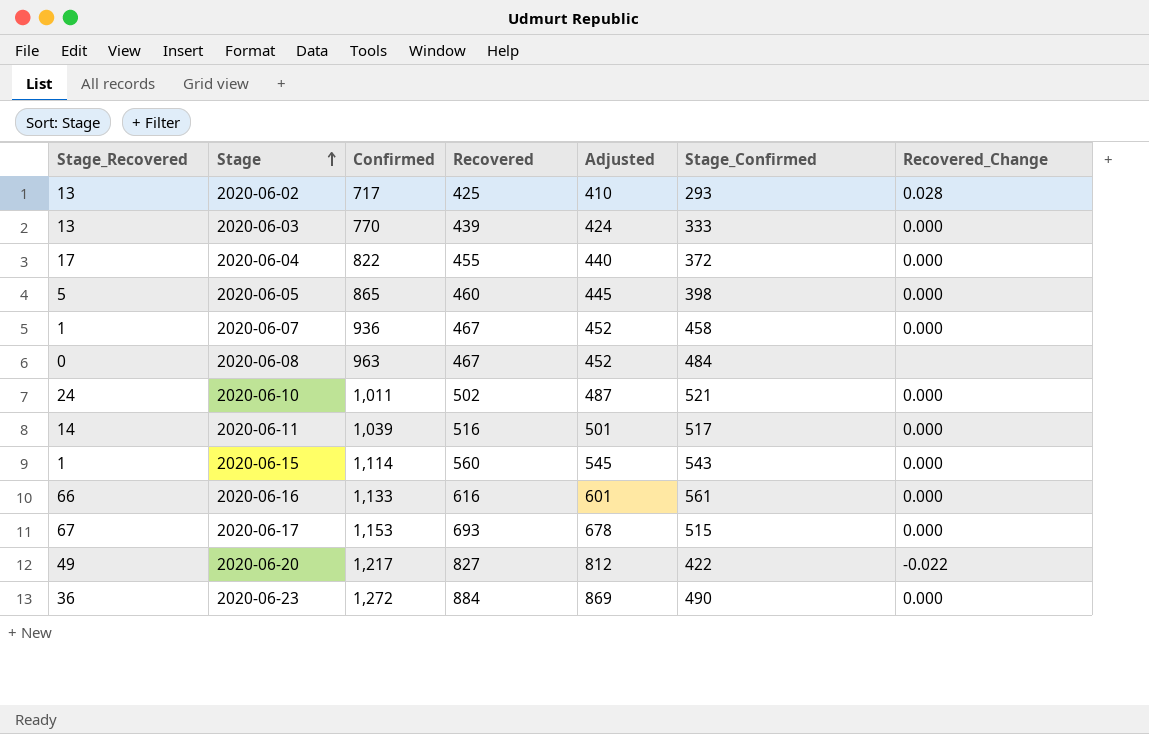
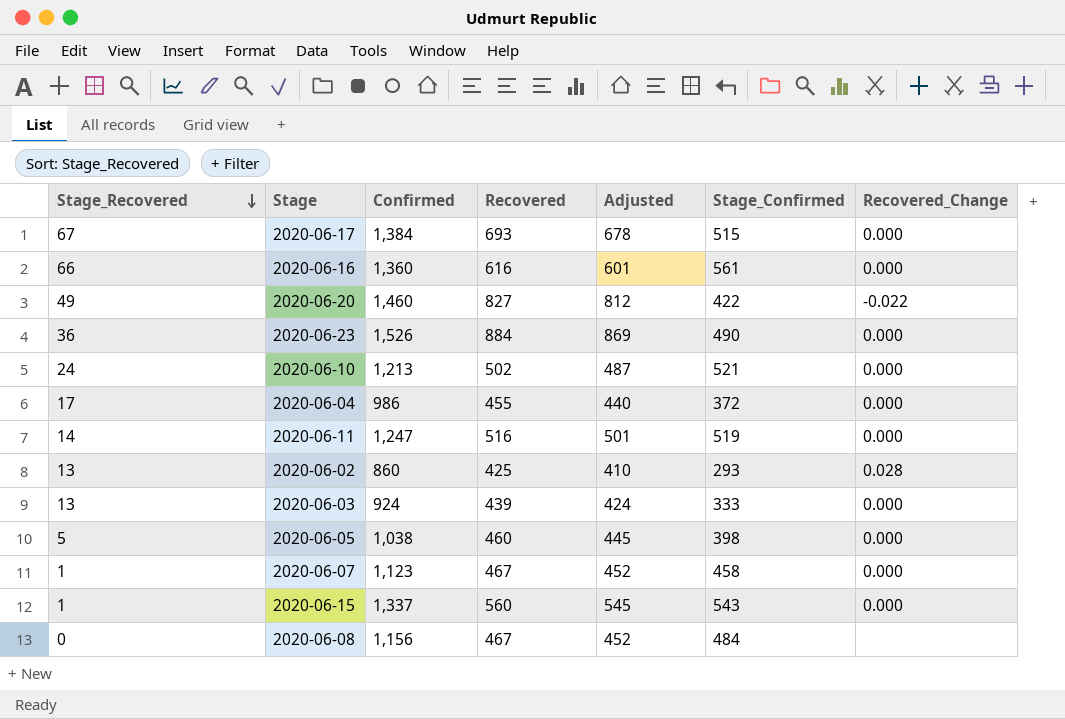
row order: Stage ascending -> Stage_Recovered descending
2020-06-17 | Confirmed: 1,153 -> 1,384
2020-06-16 | Confirmed: 1,133 -> 1,360
2020-06-20 | Confirmed: 1,217 -> 1,460
2020-06-23 | Confirmed: 1,272 -> 1,526
2020-06-10 | Confirmed: 1,011 -> 1,213
2020-06-04 | Confirmed: 822 -> 986
2020-06-11 | Confirmed: 1,039 -> 1,247
2020-06-11 | Stage_Confirmed: 517 -> 519
2020-06-02 | Confirmed: 717 -> 860
2020-06-03 | Confirmed: 770 -> 924
2020-06-05 | Confirmed: 865 -> 1,038
2020-06-07 | Confirmed: 936 -> 1,123
2020-06-15 | Confirmed: 1,114 -> 1,337
2020-06-08 | Confirmed: 963 -> 1,156

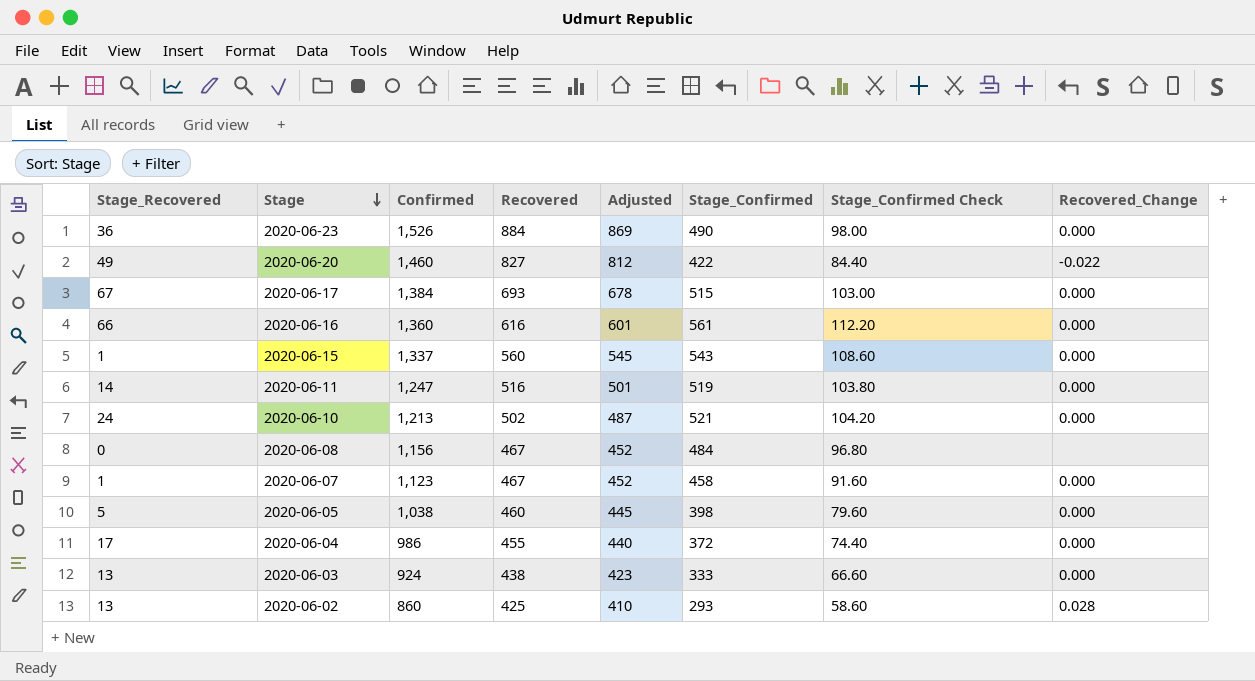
row order: Stage_Recovered descending -> Stage descending
column Stage_Confirmed Check | formula: none -> [Stage_Confirmed] * 0.2
2020-06-03 | Recovered: 439 -> 438
2020-06-03 | Adjusted: 424 -> 423

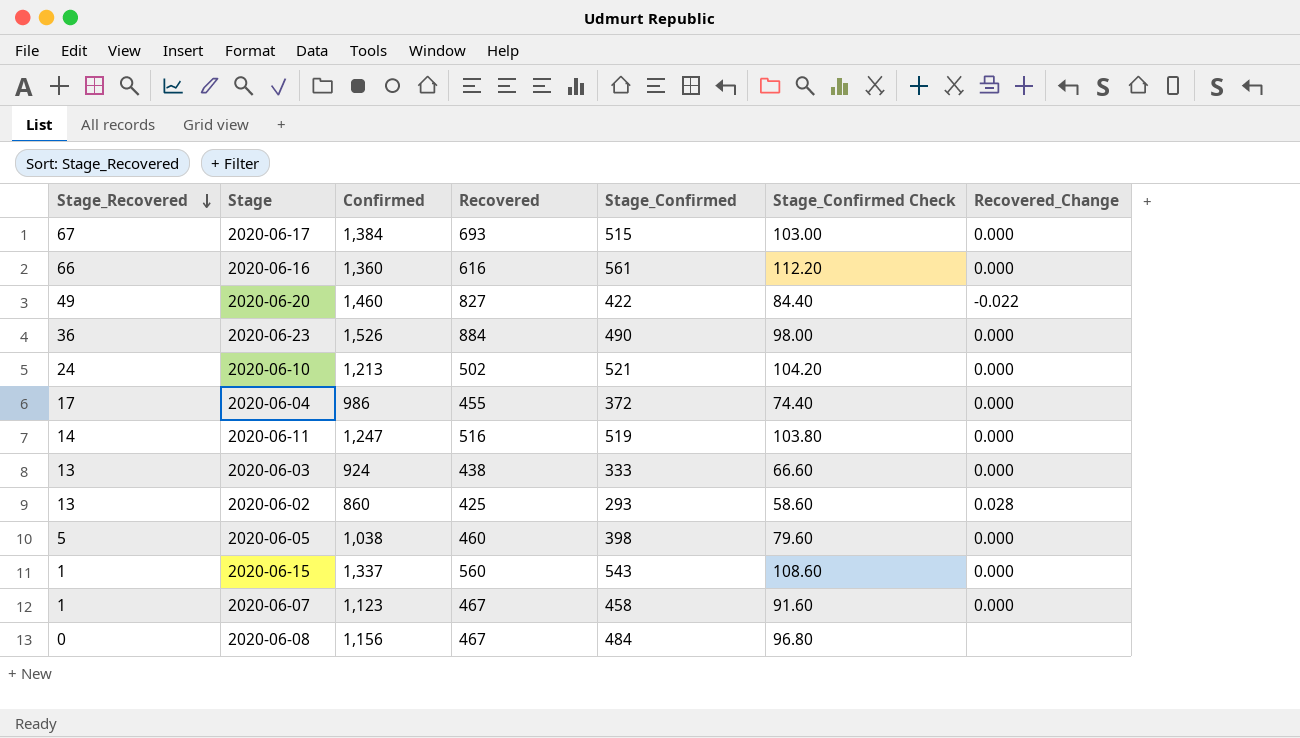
row order: Stage descending -> Stage_Recovered descending
column Adjusted | formula: [Recovered] - 15 -> none

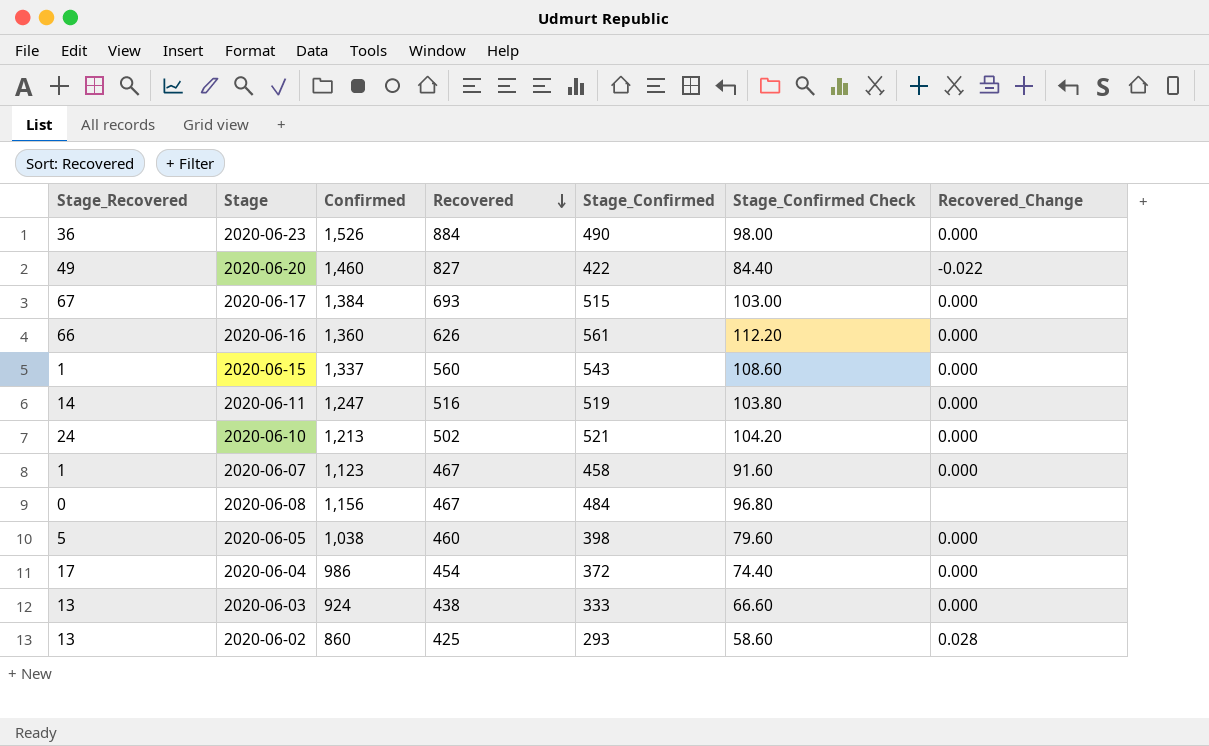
row order: Stage_Recovered descending -> Recovered descending
2020-06-16 | Recovered: 616 -> 626
2020-06-04 | Recovered: 455 -> 454

